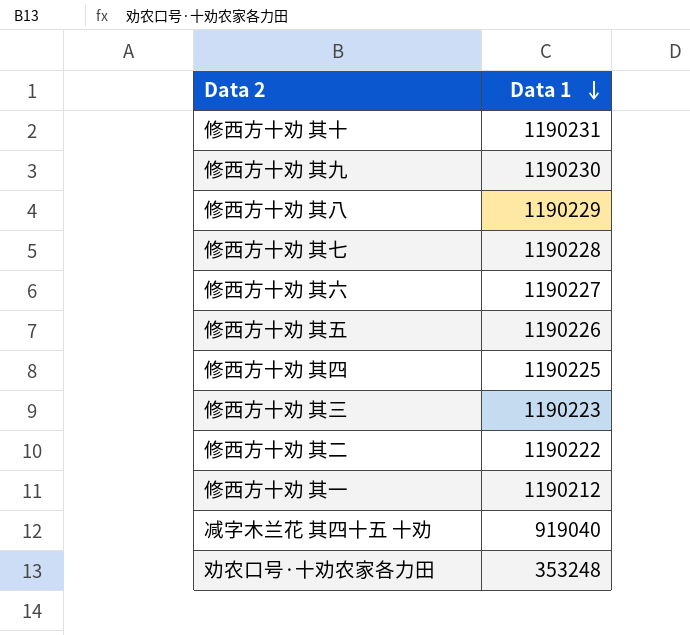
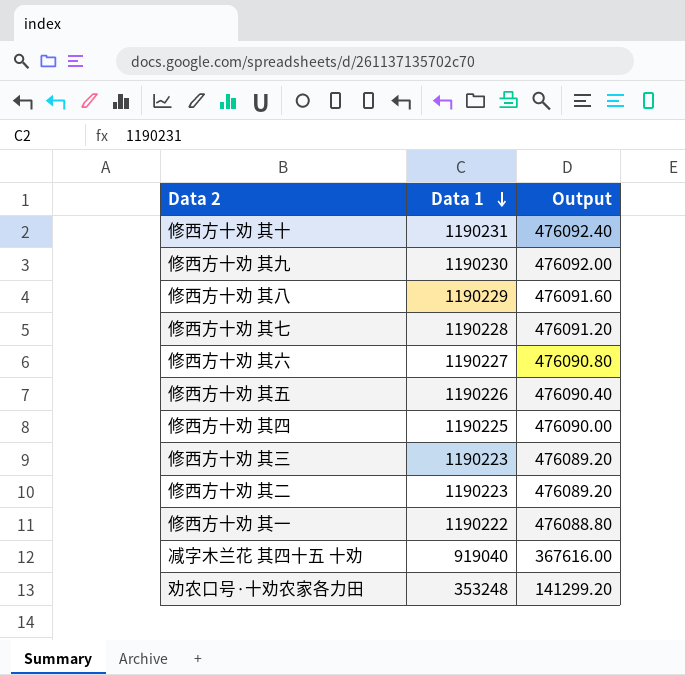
column Output | formula: none -> [Data 1] * 0.4
修西方十劝 其二 | Data 1: 1190222 -> 1190223
修西方十劝 其一 | Data 1: 1190212 -> 1190222

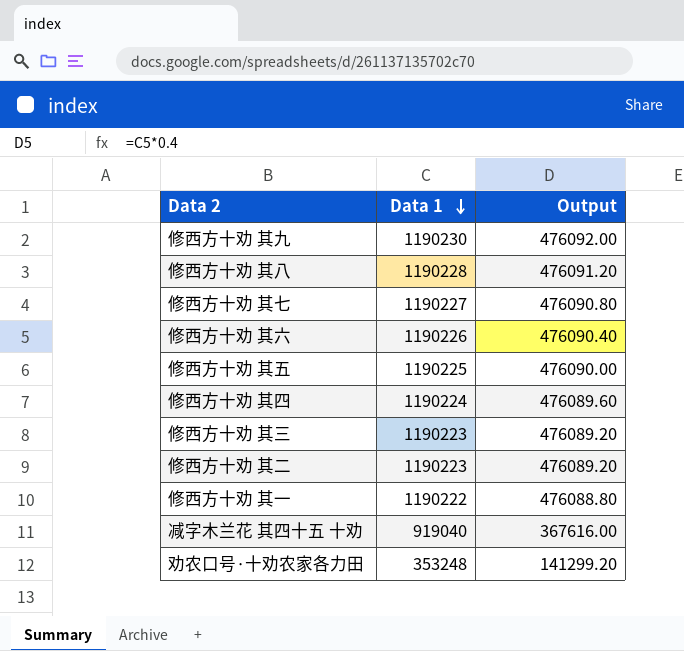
row 修西方十劝 其十: 1190231 | 476092.40 -> none
修西方十劝 其八 | Data 1: 1190229 -> 1190228
修西方十劝 其八 | Output: 476091.60 -> 476091.20
修西方十劝 其七 | Data 1: 1190228 -> 1190227
修西方十劝 其七 | Output: 476091.20 -> 476090.80
修西方十劝 其六 | Data 1: 1190227 -> 1190226
修西方十劝 其六 | Output: 476090.80 -> 476090.40
修西方十劝 其五 | Data 1: 1190226 -> 1190225
修西方十劝 其五 | Output: 476090.40 -> 476090.00
修西方十劝 其四 | Data 1: 1190225 -> 1190224
修西方十劝 其四 | Output: 476090.00 -> 476089.60

